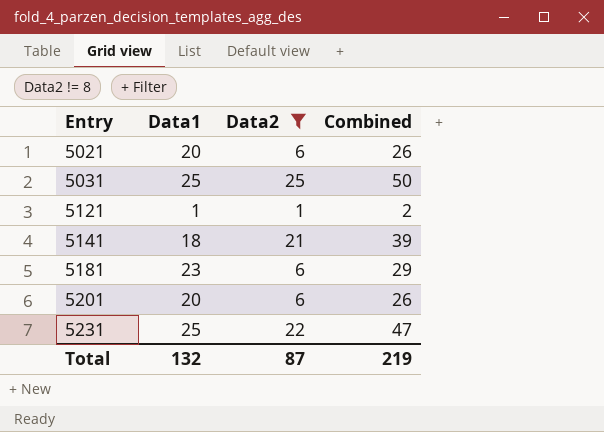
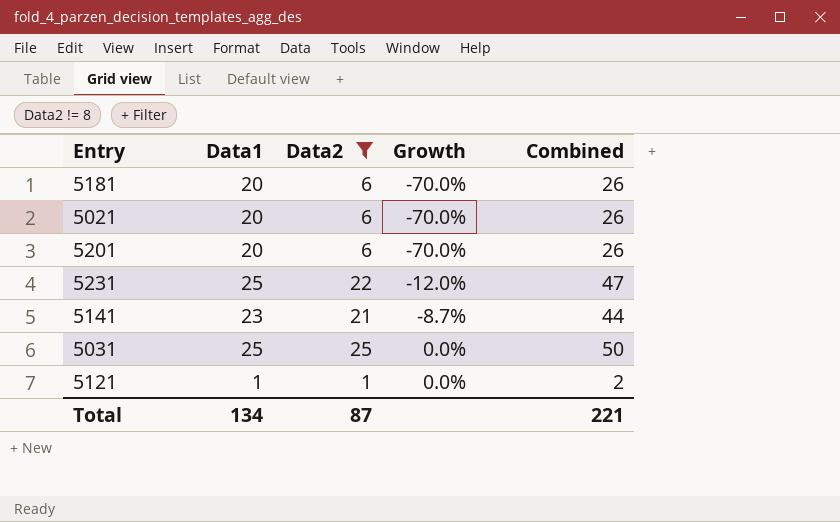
row order: Entry ascending -> Growth ascending
column Growth | formula: none -> ([Data2] - [Data1]) / [Data1]
5181 | Data1: 23 -> 20
5181 | Combined: 29 -> 26
5141 | Data1: 18 -> 23
5141 | Combined: 39 -> 44
Total | Data1: 132 -> 134
Total | Combined: 219 -> 221

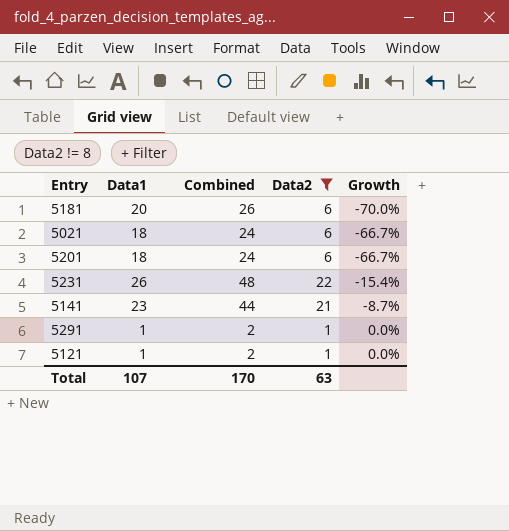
column Combined | position: 5 -> 3
row 5031: 25 | 25 | 0.0% | 50 -> none
5021 | Data1: 20 -> 18
5021 | Combined: 26 -> 24
5021 | Growth: -70.0% -> -66.7%
5201 | Data1: 20 -> 18
5201 | Combined: 26 -> 24
5201 | Growth: -70.0% -> -66.7%
5231 | Data1: 25 -> 26
5231 | Combined: 47 -> 48
5231 | Growth: -12.0% -> -15.4%
row 5291: none -> 1 | 2 | 1 | 0.0%
Total | Data1: 134 -> 107
Total | Combined: 221 -> 170
Total | Data2: 87 -> 63

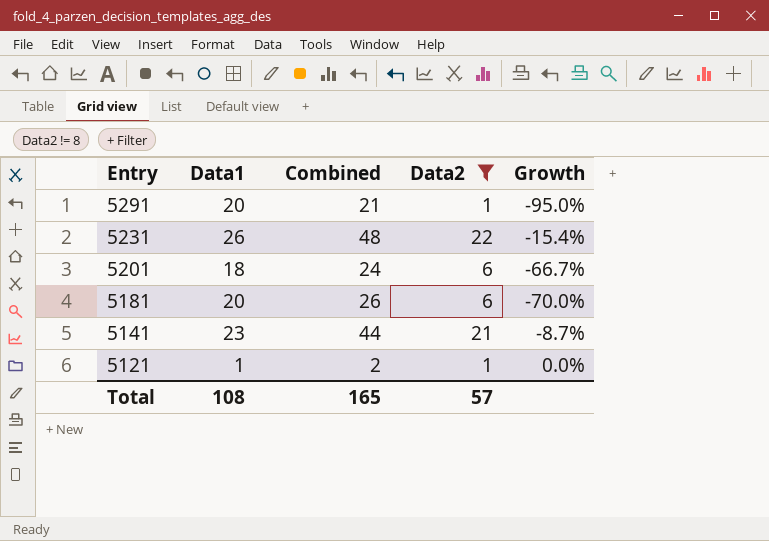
row order: Growth ascending -> Entry descending
row 5021: 18 | 24 | 6 | -66.7% -> none
5291 | Data1: 1 -> 20
5291 | Combined: 2 -> 21
5291 | Growth: 0.0% -> -95.0%
Total | Data1: 107 -> 108
Total | Combined: 170 -> 165
Total | Data2: 63 -> 57

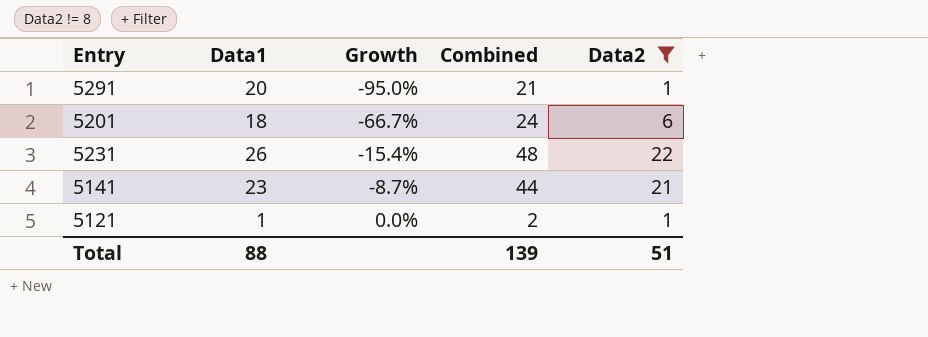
row order: Entry descending -> Growth ascending
column Growth | position: 5 -> 3
row 5181: 20 | 26 | 6 | -70.0% -> none
Total | Data1: 108 -> 88
Total | Combined: 165 -> 139
Total | Data2: 57 -> 51

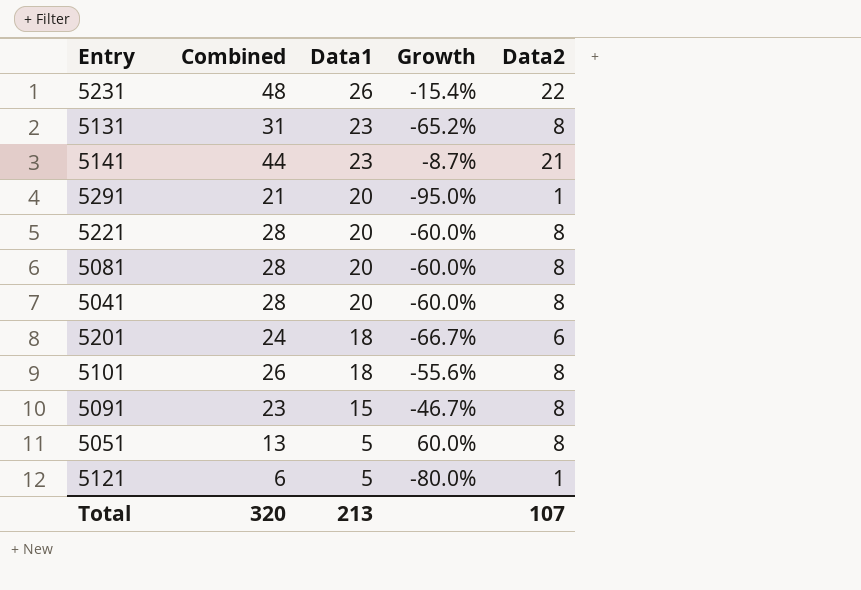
filter: Data2 != 8 -> none
row order: Growth ascending -> Data1 descending
column Combined | position: 4 -> 2
5121 | Combined: 2 -> 6
5121 | Data1: 1 -> 5
5121 | Growth: 0.0% -> -80.0%
Total | Combined: 139 -> 320
Total | Data1: 88 -> 213
Total | Data2: 51 -> 107

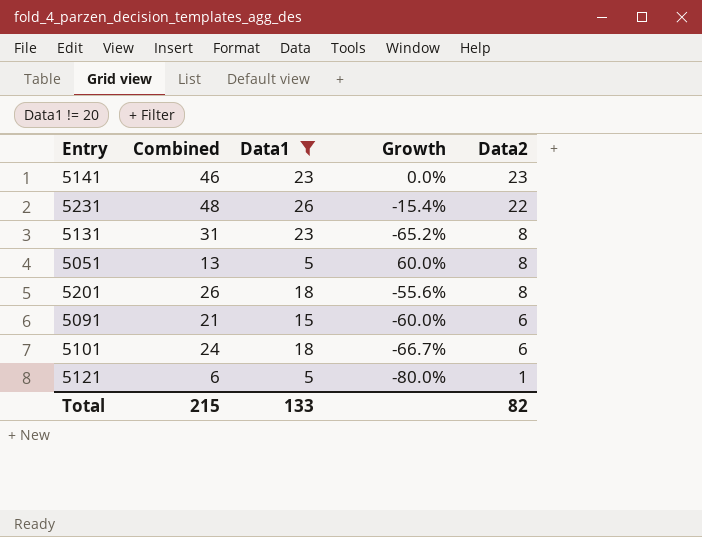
filter: none -> Data1 != 20
row order: Data1 descending -> Data2 descending
5141 | Combined: 44 -> 46
5141 | Growth: -8.7% -> 0.0%
5141 | Data2: 21 -> 23
5201 | Combined: 24 -> 26
5201 | Growth: -66.7% -> -55.6%
5201 | Data2: 6 -> 8
5091 | Combined: 23 -> 21
5091 | Growth: -46.7% -> -60.0%
5091 | Data2: 8 -> 6
5101 | Combined: 26 -> 24
5101 | Growth: -55.6% -> -66.7%
5101 | Data2: 8 -> 6
Total | Combined: 320 -> 215
Total | Data1: 213 -> 133
Total | Data2: 107 -> 82

